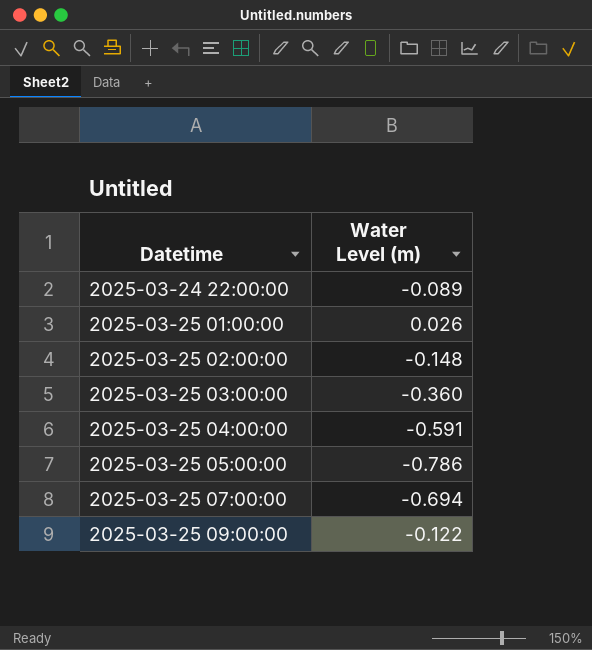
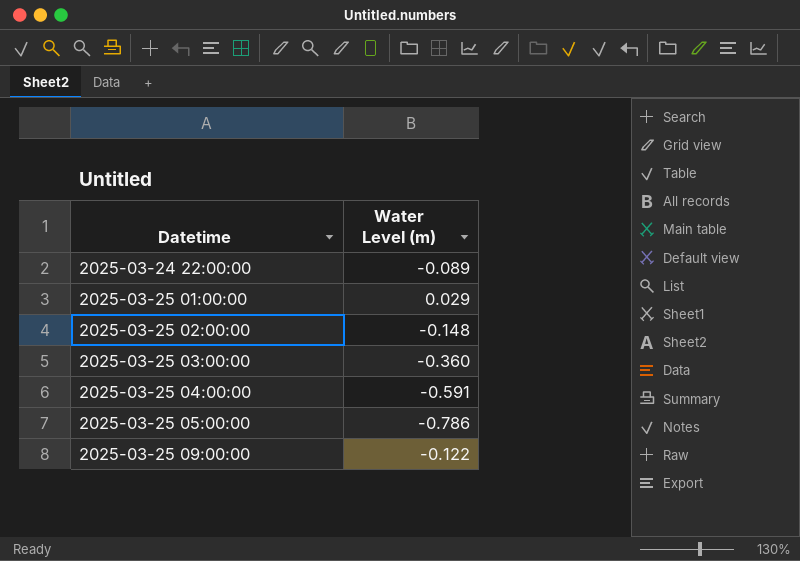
row 2025-03-25 07:00:00: -0.694 -> none
2025-03-25 01:00:00 | Water Level (m): 0.026 -> 0.029

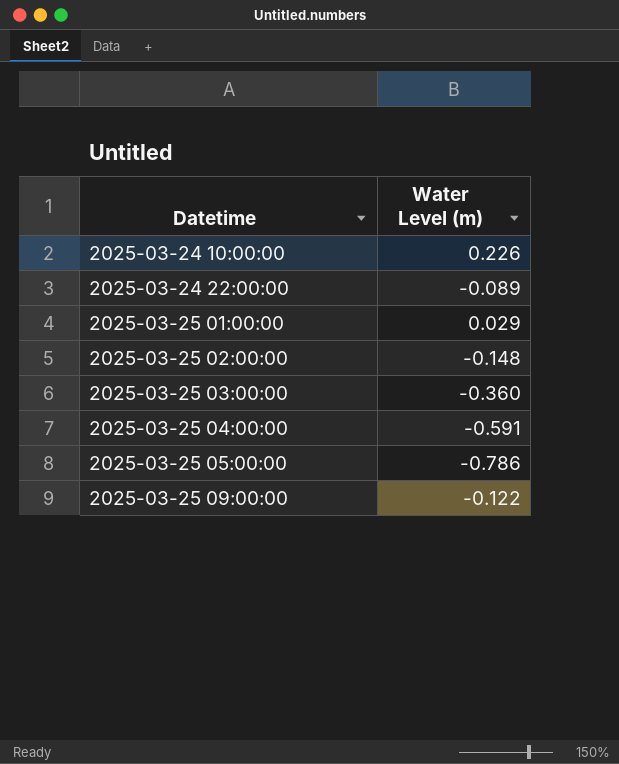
row 2025-03-24 10:00:00: none -> 0.226

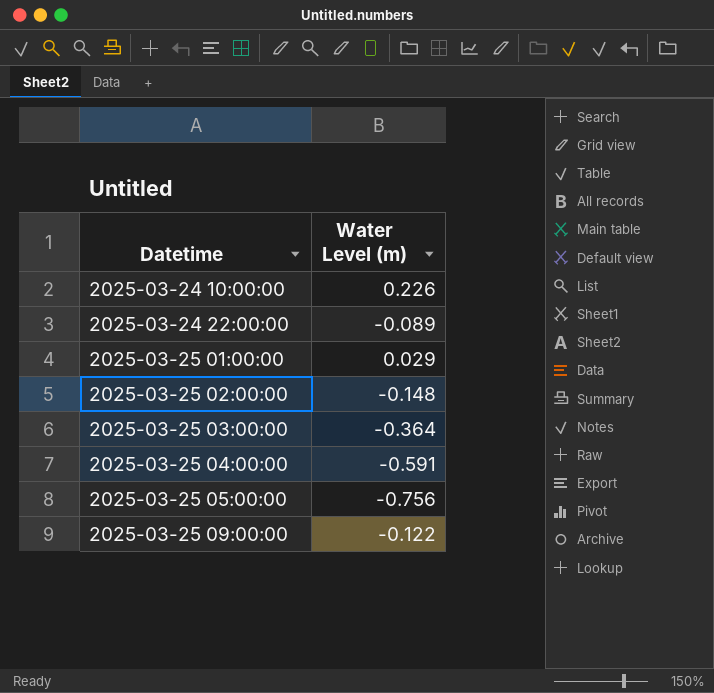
2025-03-25 03:00:00 | Water Level (m): -0.360 -> -0.364
2025-03-25 05:00:00 | Water Level (m): -0.786 -> -0.756

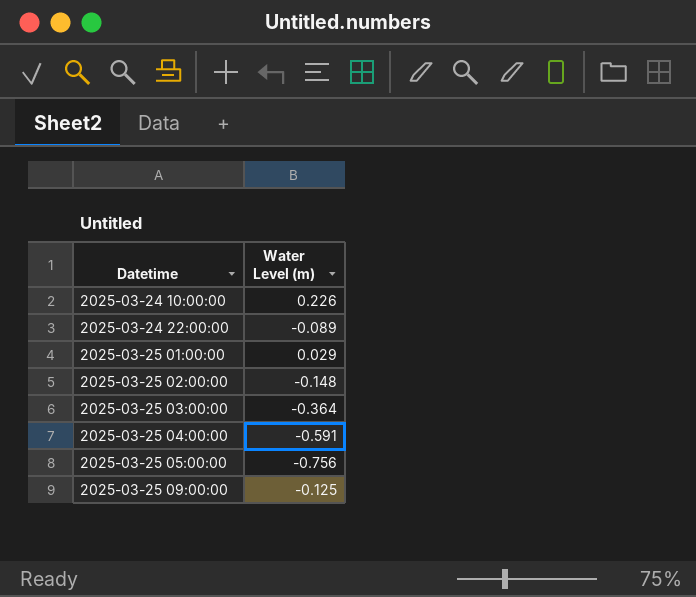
2025-03-25 09:00:00 | Water Level (m): -0.122 -> -0.125

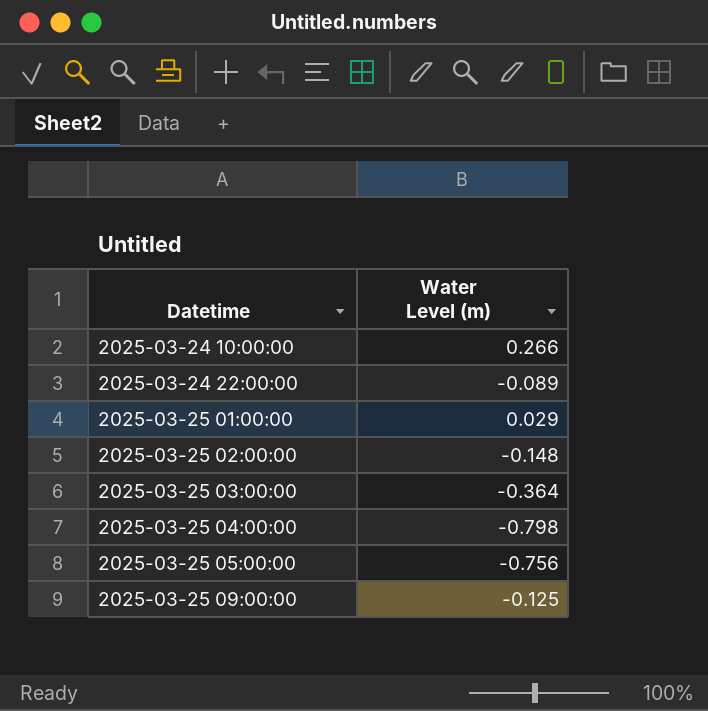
2025-03-24 10:00:00 | Water Level (m): 0.226 -> 0.266
2025-03-25 04:00:00 | Water Level (m): -0.591 -> -0.798

